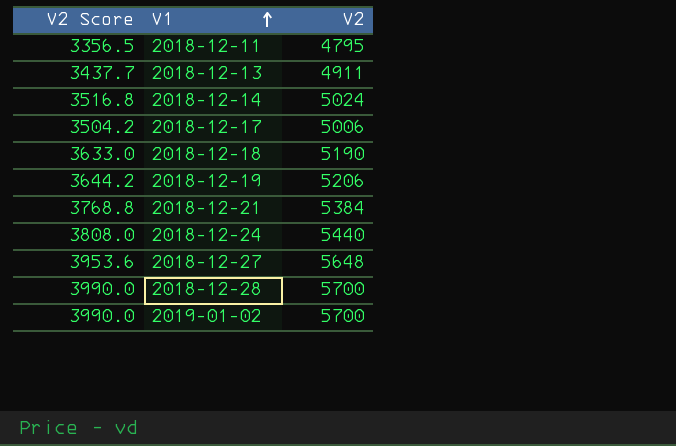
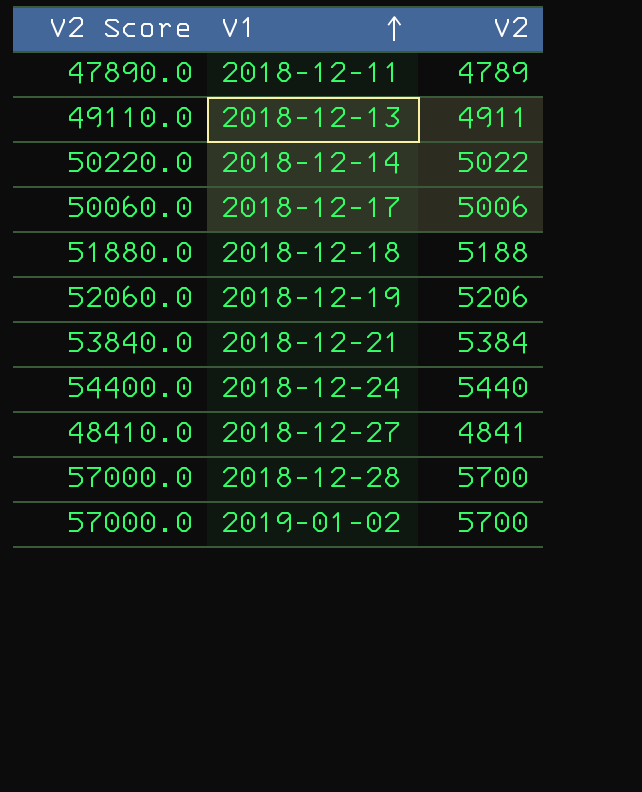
column V2 Score | formula: [V2] * 0.7 -> [V2] * 10
2018-12-11 | V2: 4795 -> 4789
2018-12-14 | V2: 5024 -> 5022
2018-12-18 | V2: 5190 -> 5188
2018-12-27 | V2: 5648 -> 4841

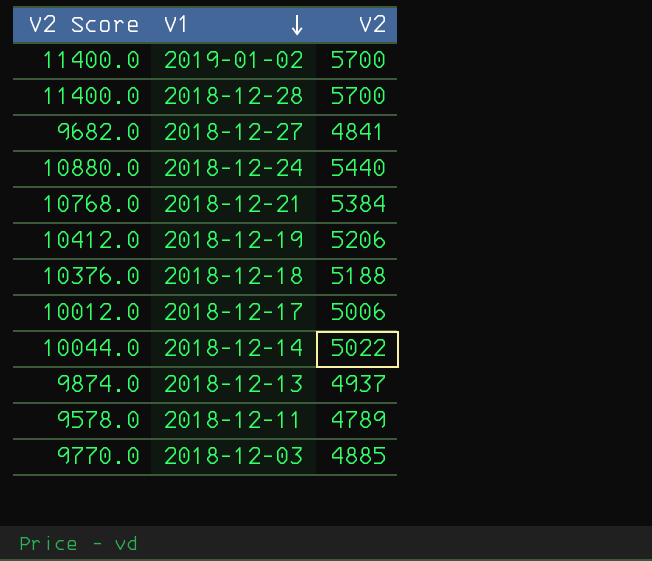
row order: V1 ascending -> V1 descending
column V2 Score | formula: [V2] * 10 -> [V2] * 2
2018-12-13 | V2: 4911 -> 4937
row 2018-12-03: none -> 9770.0 | 4885

